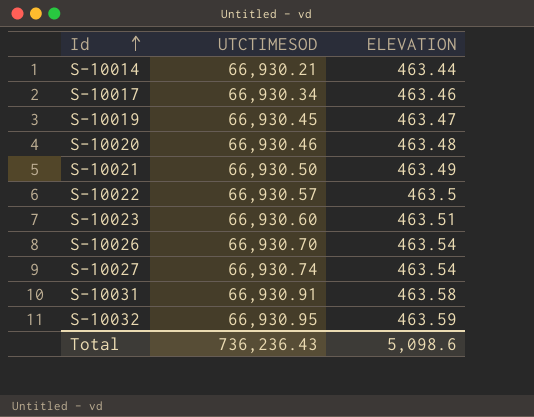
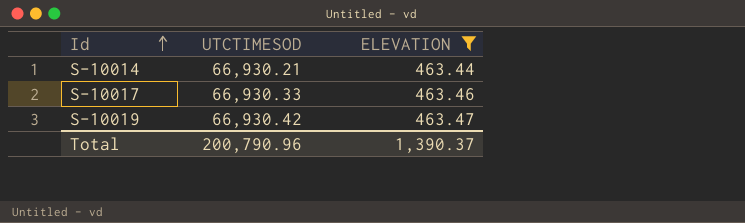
filter: none -> ELEVATION <= 463.47
S-10017 | UTCTIMESOD: 66,930.34 -> 66,930.33
S-10019 | UTCTIMESOD: 66,930.45 -> 66,930.42
Total | UTCTIMESOD: 736,236.43 -> 200,790.96
Total | ELEVATION: 5,098.6 -> 1,390.37

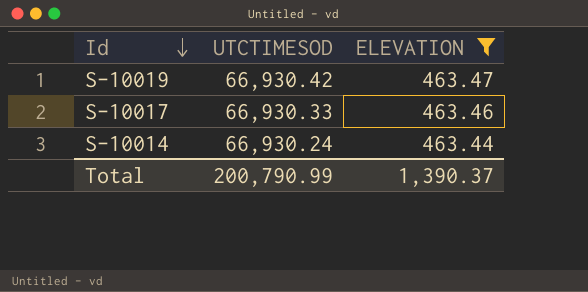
row order: Id ascending -> Id descending
S-10014 | UTCTIMESOD: 66,930.21 -> 66,930.24
Total | UTCTIMESOD: 200,790.96 -> 200,790.99

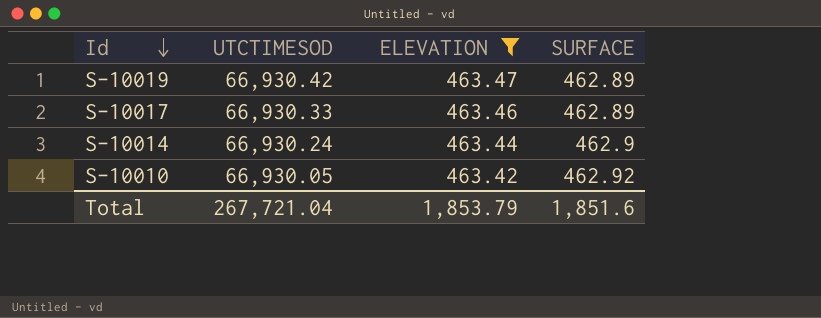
column SURFACE | position: none -> 4
row S-10010: none -> 66,930.05 | 463.42 | 462.92
Total | UTCTIMESOD: 200,790.99 -> 267,721.04
Total | ELEVATION: 1,390.37 -> 1,853.79

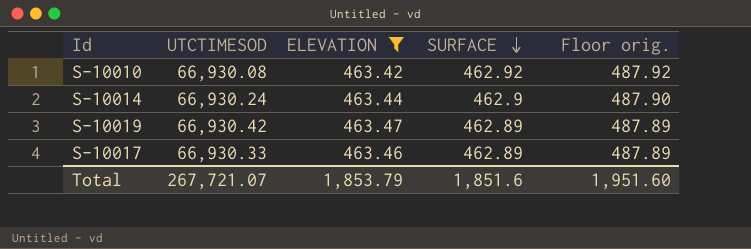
row order: Id descending -> SURFACE descending
column Floor orig. | formula: none -> [SURFACE] + 25
S-10010 | UTCTIMESOD: 66,930.05 -> 66,930.08
Total | UTCTIMESOD: 267,721.04 -> 267,721.07

